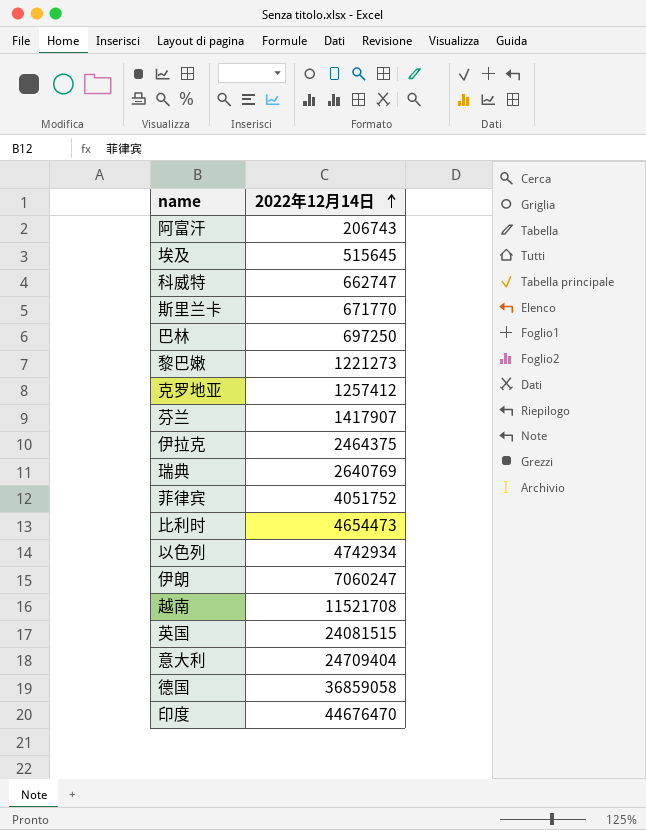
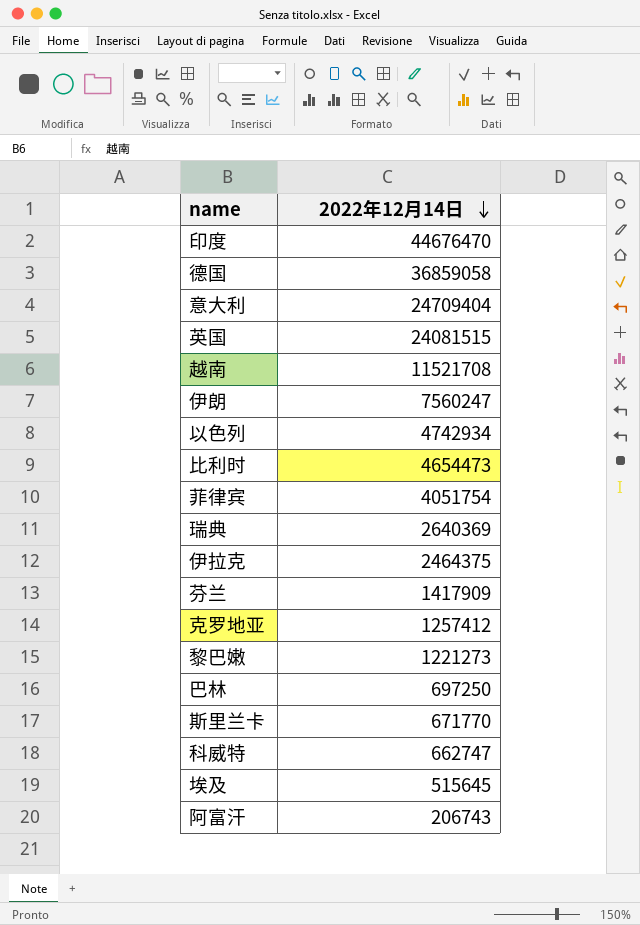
row order: 2022年12月14日 ascending -> 2022年12月14日 descending
伊朗 | 2022年12月14日: 7060247 -> 7560247
菲律宾 | 2022年12月14日: 4051752 -> 4051754
瑞典 | 2022年12月14日: 2640769 -> 2640369
芬兰 | 2022年12月14日: 1417907 -> 1417909

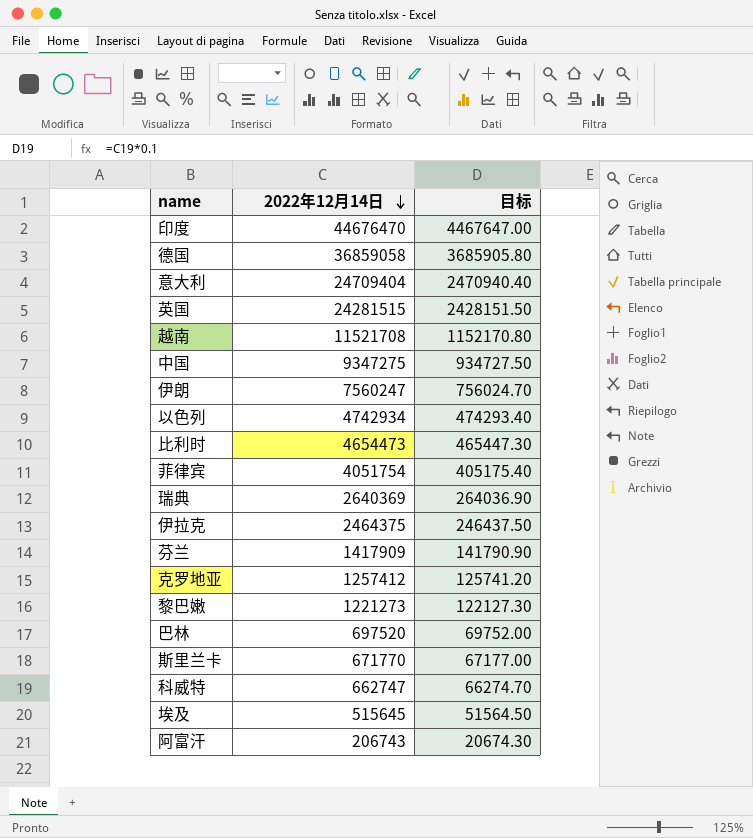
column 目标 | formula: none -> [2022年12月14日] * 0.1
英国 | 2022年12月14日: 24081515 -> 24281515
row 中国: none -> 9347275 | 934727.50
巴林 | 2022年12月14日: 697250 -> 697520

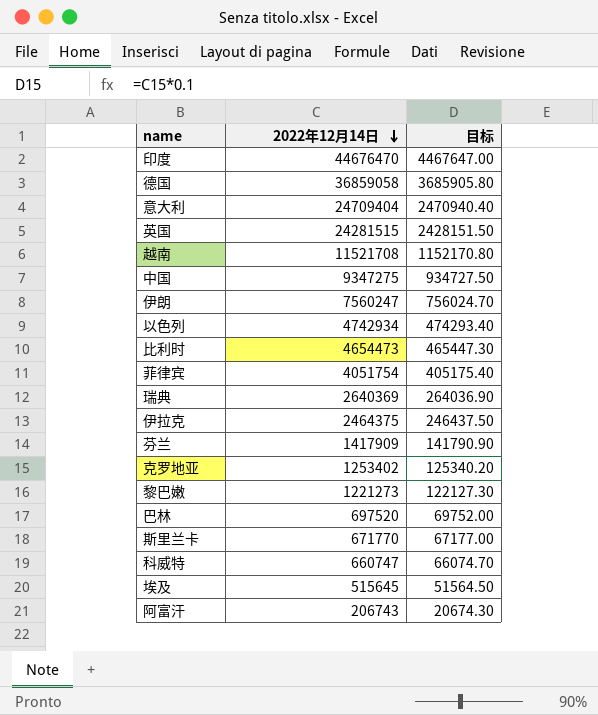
克罗地亚 | 2022年12月14日: 1257412 -> 1253402
克罗地亚 | 目标: 125741.20 -> 125340.20
科威特 | 2022年12月14日: 662747 -> 660747
科威特 | 目标: 66274.70 -> 66074.70

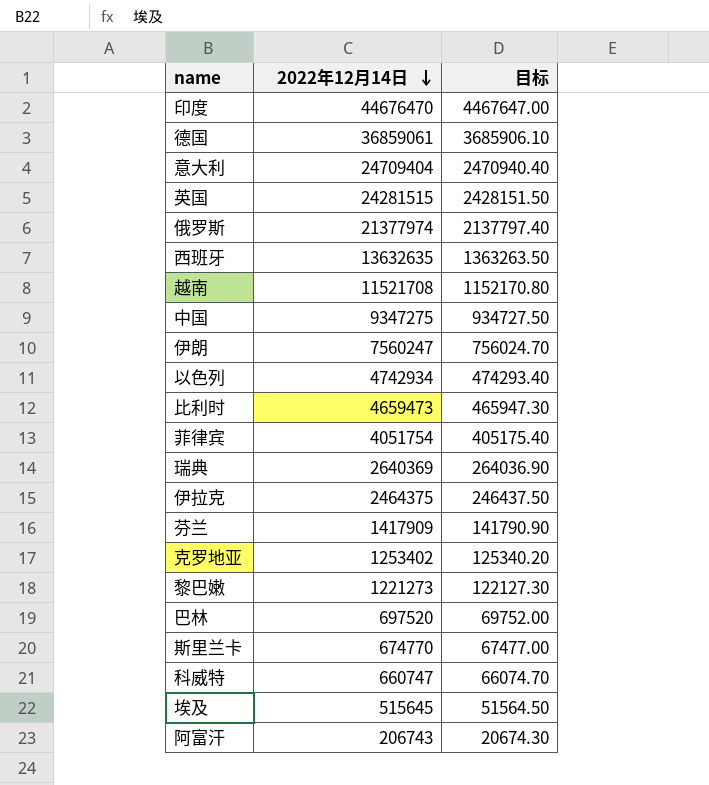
德国 | 2022年12月14日: 36859058 -> 36859061
德国 | 目标: 3685905.80 -> 3685906.10
row 俄罗斯: none -> 21377974 | 2137797.40
row 西班牙: none -> 13632635 | 1363263.50
比利时 | 2022年12月14日: 4654473 -> 4659473
比利时 | 目标: 465447.30 -> 465947.30
斯里兰卡 | 2022年12月14日: 671770 -> 674770
斯里兰卡 | 目标: 67177.00 -> 67477.00

